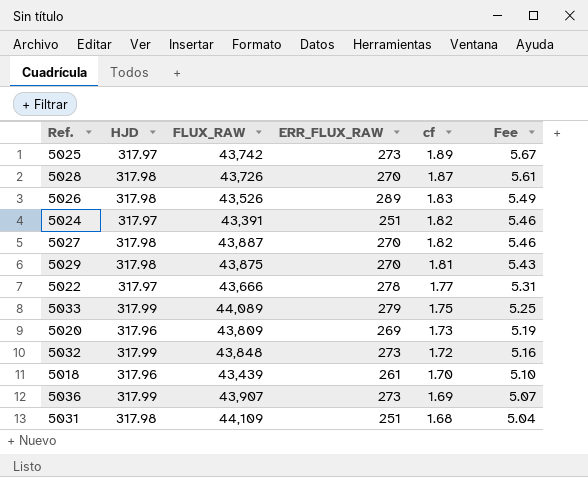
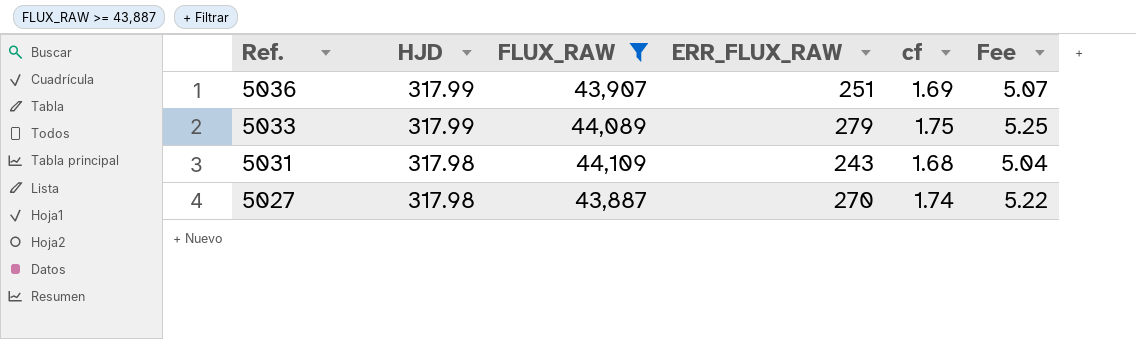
filter: none -> FLUX_RAW >= 43,887
row order: cf descending -> Ref. descending
5036 | ERR_FLUX_RAW: 273 -> 251
5031 | ERR_FLUX_RAW: 251 -> 243
5027 | cf: 1.82 -> 1.74
5027 | Fee: 5.46 -> 5.22

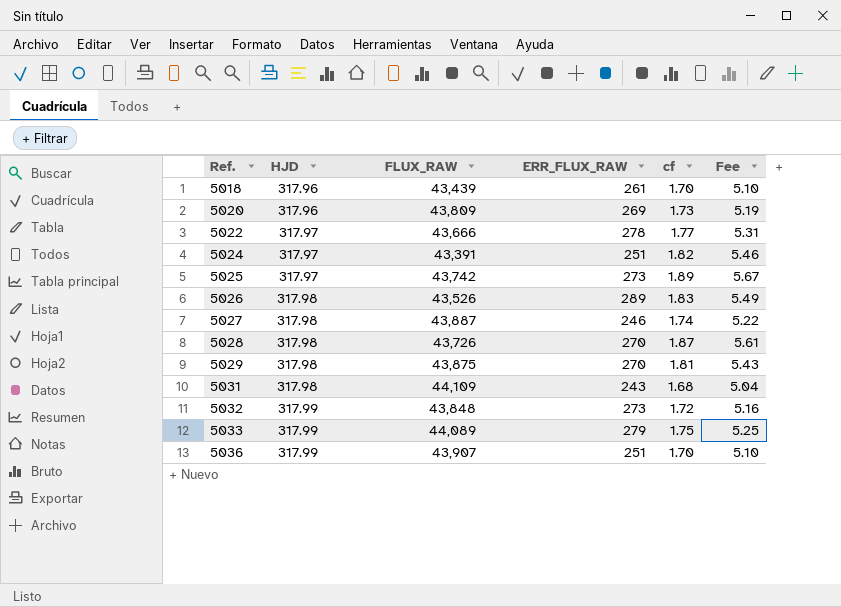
filter: FLUX_RAW >= 43,887 -> none
row order: Ref. descending -> Ref. ascending
5027 | ERR_FLUX_RAW: 270 -> 246
5036 | cf: 1.69 -> 1.70
5036 | Fee: 5.07 -> 5.10

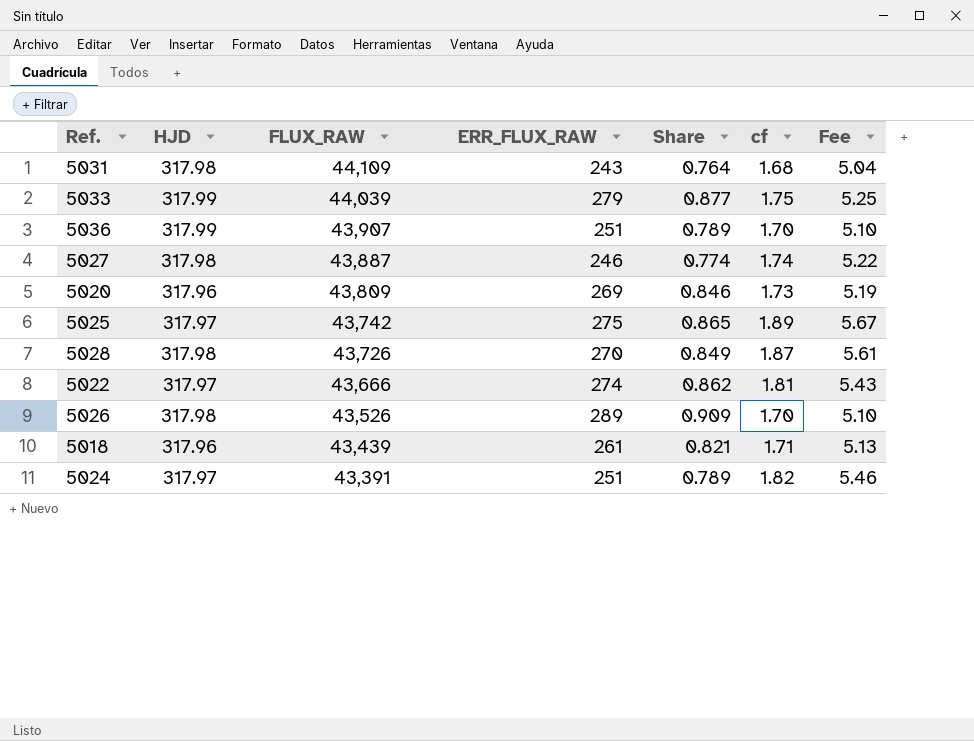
row order: Ref. ascending -> FLUX_RAW descending
column Share | formula: none -> [ERR_FLUX_RAW] / [HJD]
row 5029: 317.98 | 43,875 | 270 | 1.81 | 5.43 -> none
row 5032: 317.99 | 43,848 | 273 | 1.72 | 5.16 -> none
5033 | FLUX_RAW: 44,089 -> 44,039
5025 | ERR_FLUX_RAW: 273 -> 275
5022 | ERR_FLUX_RAW: 278 -> 274
5022 | cf: 1.77 -> 1.81
5022 | Fee: 5.31 -> 5.43
5026 | cf: 1.83 -> 1.70
5026 | Fee: 5.49 -> 5.10
5018 | cf: 1.70 -> 1.71
5018 | Fee: 5.10 -> 5.13

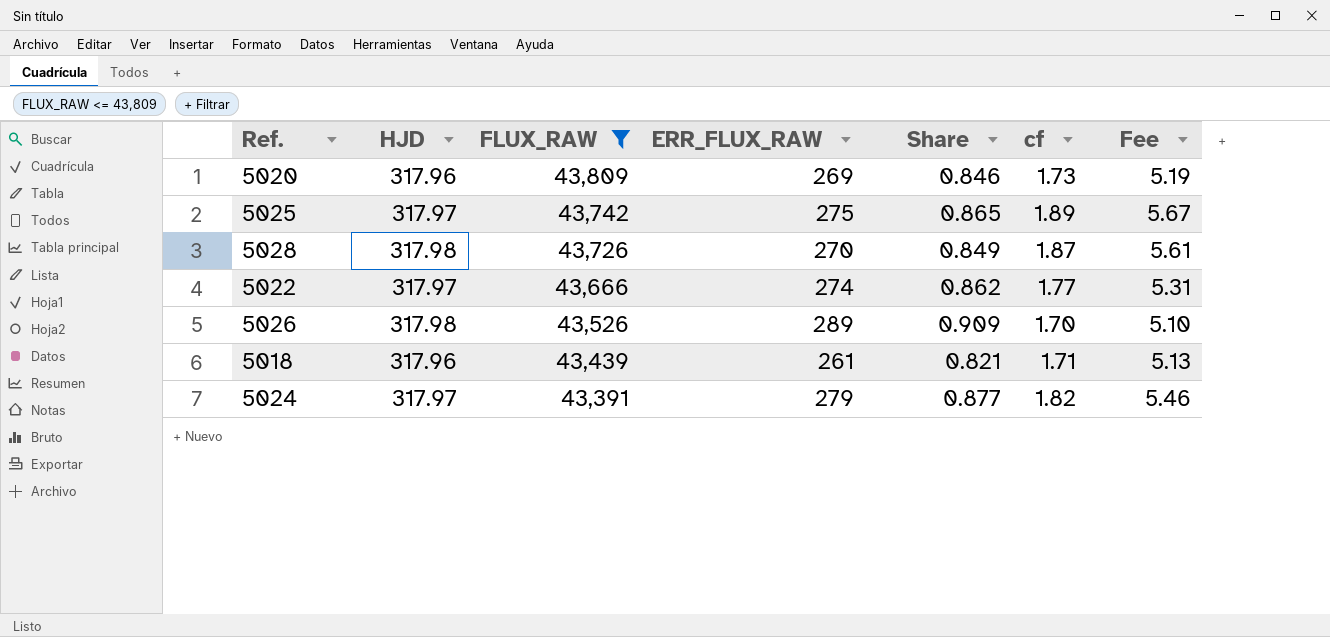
filter: none -> FLUX_RAW <= 43,809
5022 | cf: 1.81 -> 1.77
5022 | Fee: 5.43 -> 5.31
5024 | ERR_FLUX_RAW: 251 -> 279
5024 | Share: 0.789 -> 0.877

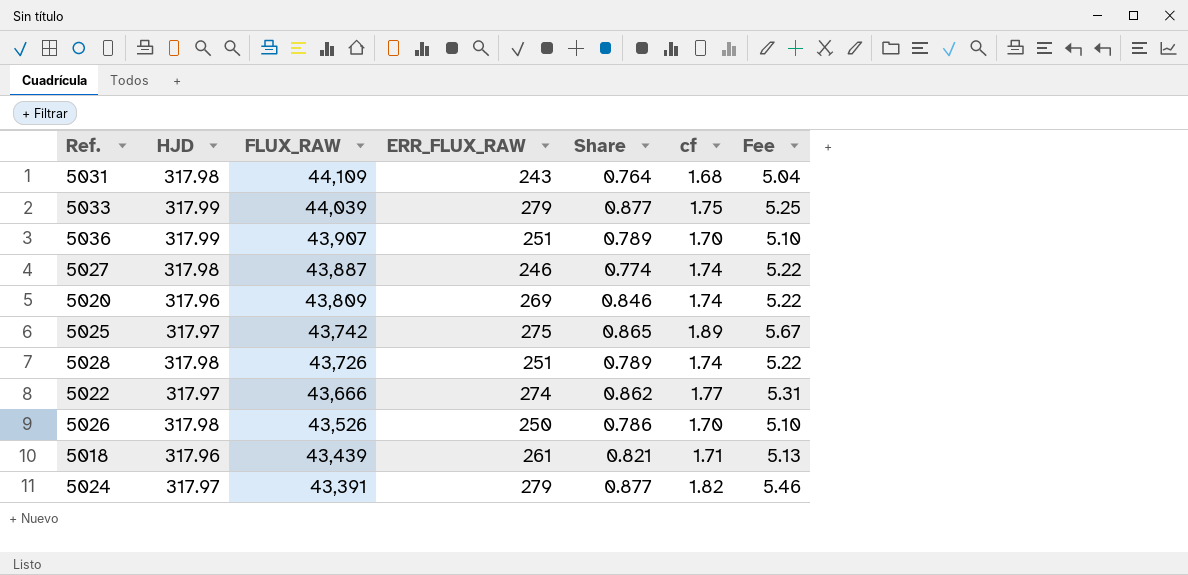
filter: FLUX_RAW <= 43,809 -> none
5020 | cf: 1.73 -> 1.74
5020 | Fee: 5.19 -> 5.22
5028 | ERR_FLUX_RAW: 270 -> 251
5028 | Share: 0.849 -> 0.789
5028 | cf: 1.87 -> 1.74
5028 | Fee: 5.61 -> 5.22
5026 | ERR_FLUX_RAW: 289 -> 250
5026 | Share: 0.909 -> 0.786

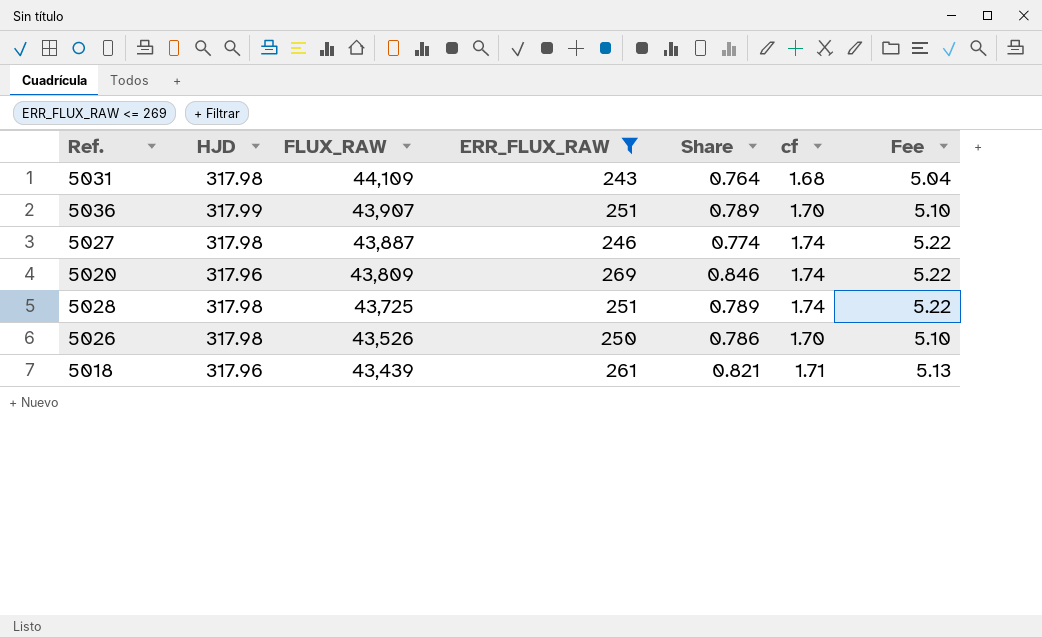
filter: none -> ERR_FLUX_RAW <= 269
5028 | FLUX_RAW: 43,726 -> 43,725

